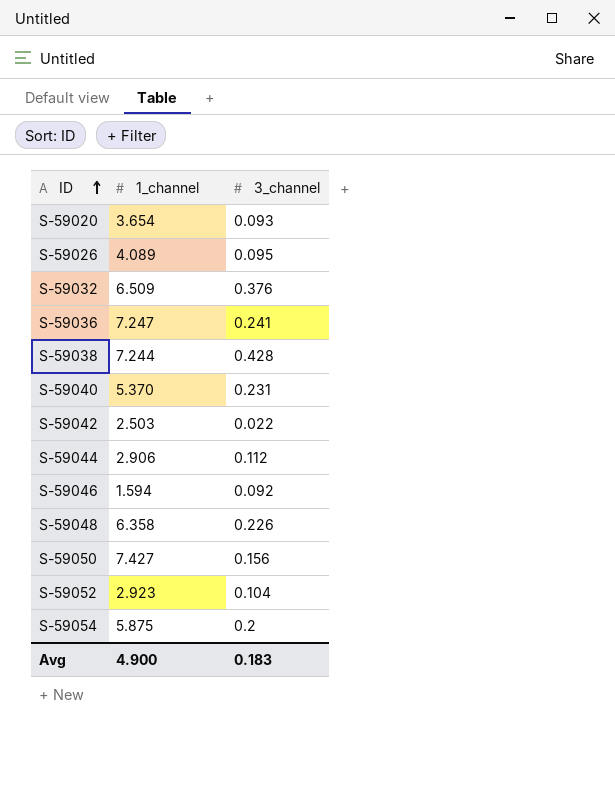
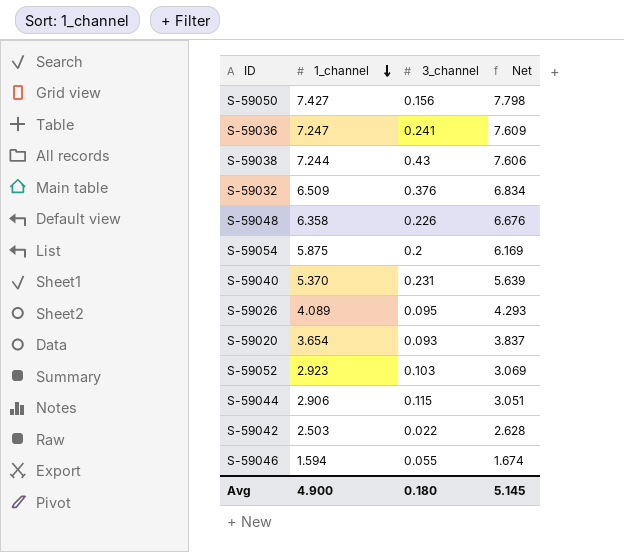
row order: ID ascending -> 1_channel descending
column Net | formula: none -> [1_channel] * 1.05
S-59038 | 3_channel: 0.428 -> 0.43
S-59052 | 3_channel: 0.104 -> 0.103
S-59044 | 3_channel: 0.112 -> 0.115
S-59046 | 3_channel: 0.092 -> 0.055
Avg | 3_channel: 0.183 -> 0.180

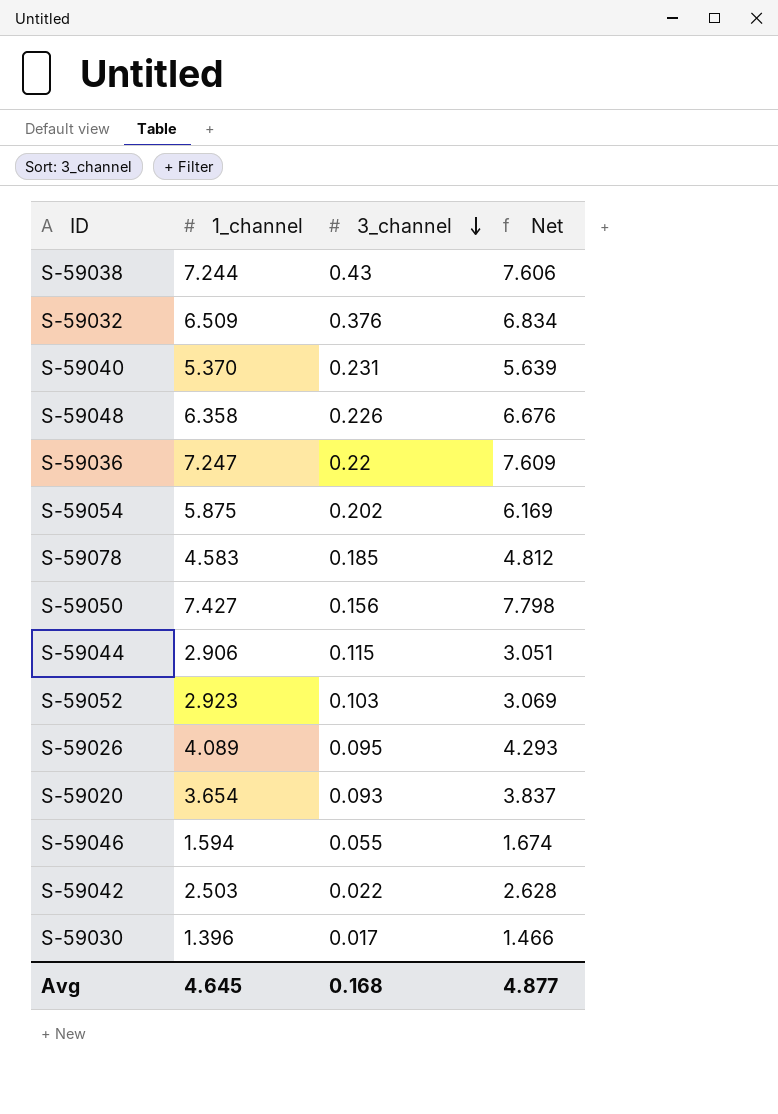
row order: 1_channel descending -> 3_channel descending
S-59036 | 3_channel: 0.241 -> 0.22
S-59054 | 3_channel: 0.2 -> 0.202
row S-59078: none -> 4.583 | 0.185 | 4.812
row S-59030: none -> 1.396 | 0.017 | 1.466
Avg | 1_channel: 4.900 -> 4.645
Avg | 3_channel: 0.180 -> 0.168
Avg | Net: 5.145 -> 4.877

